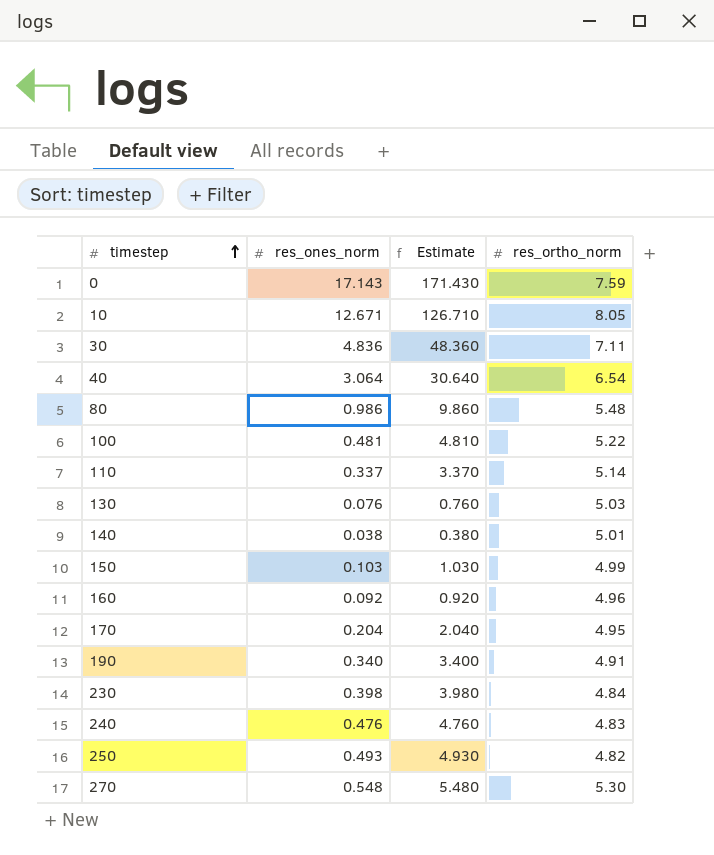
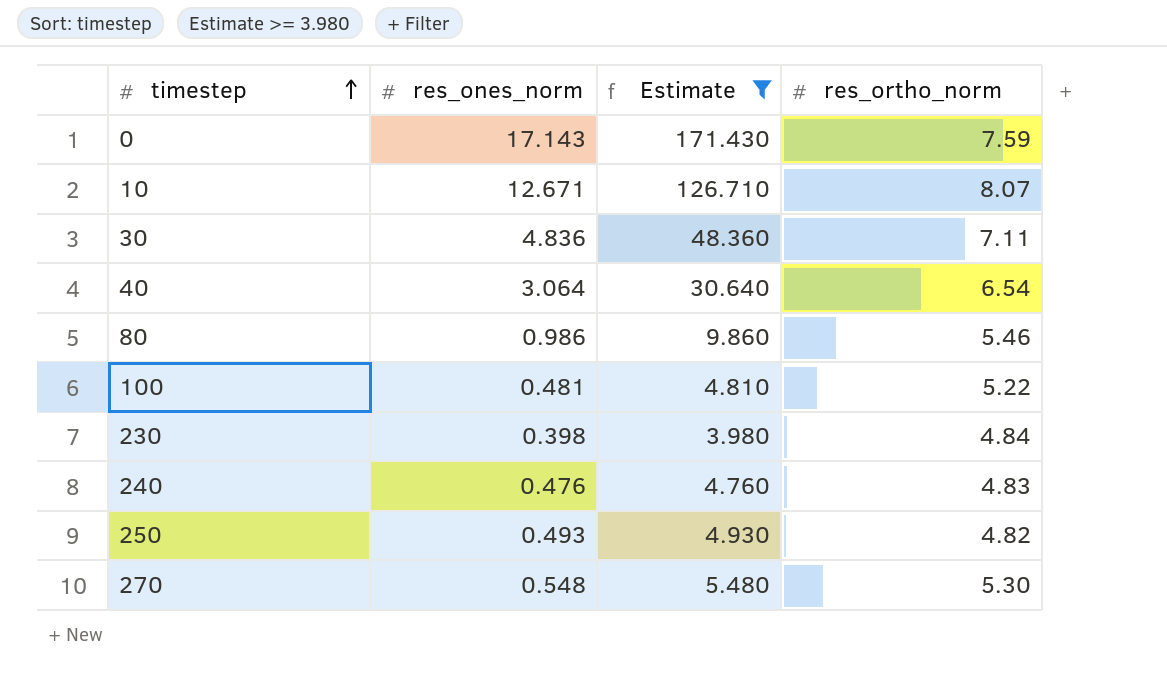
filter: none -> Estimate >= 3.980
10 | res_ortho_norm: 8.05 -> 8.07
80 | res_ortho_norm: 5.48 -> 5.46

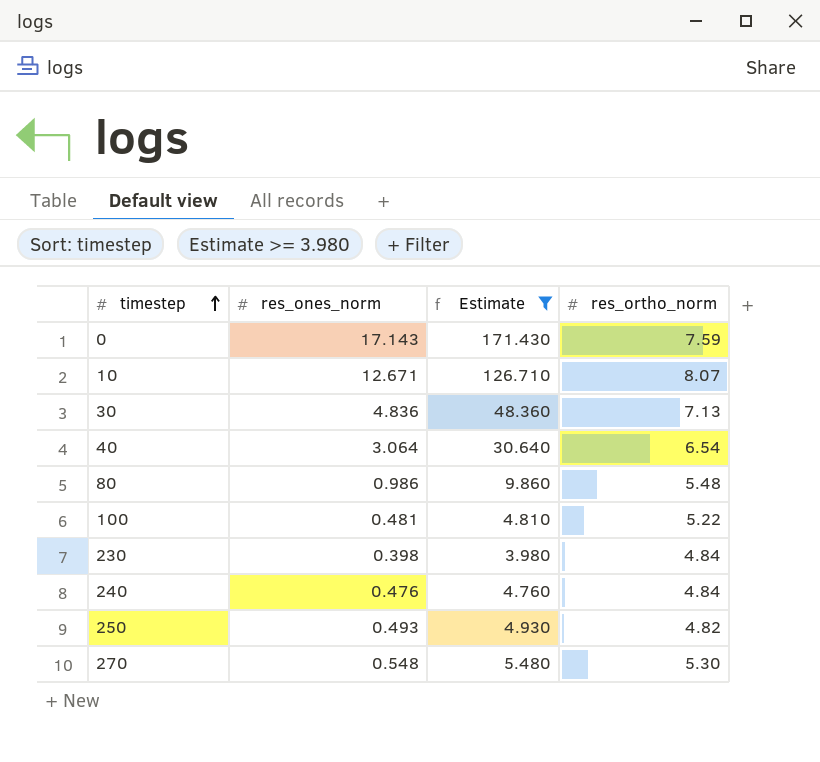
30 | res_ortho_norm: 7.11 -> 7.13
80 | res_ortho_norm: 5.46 -> 5.48
240 | res_ortho_norm: 4.83 -> 4.84

